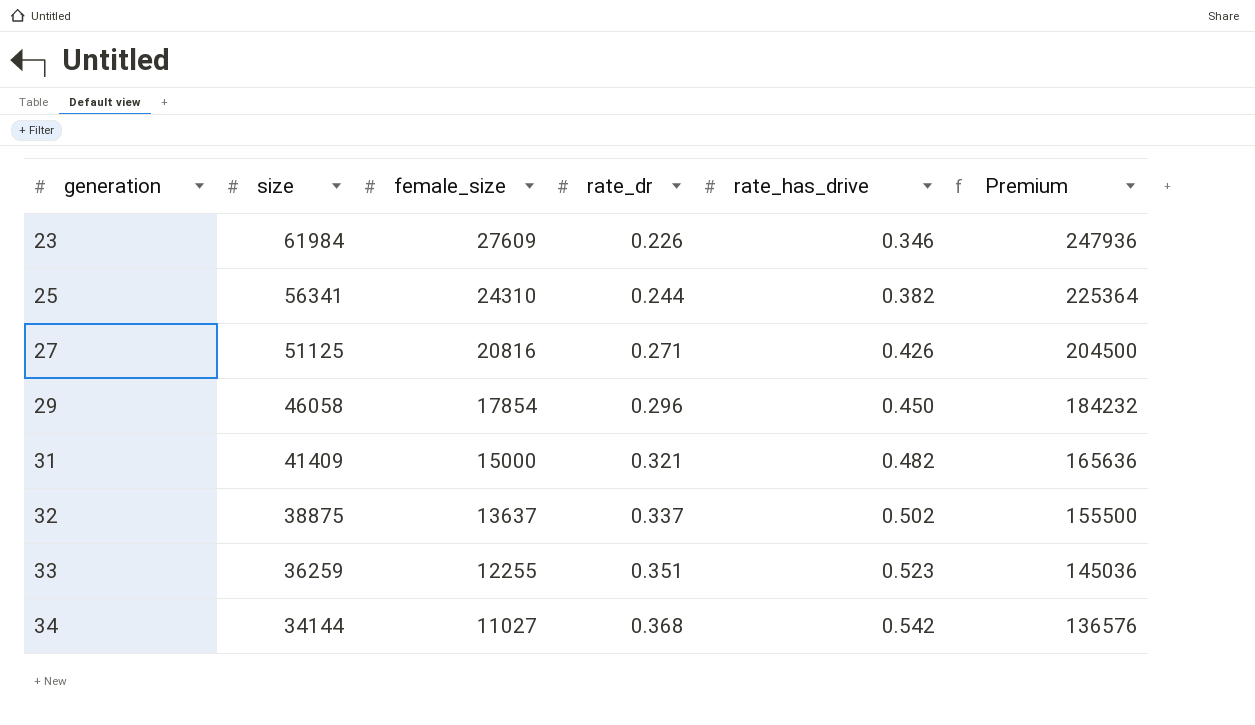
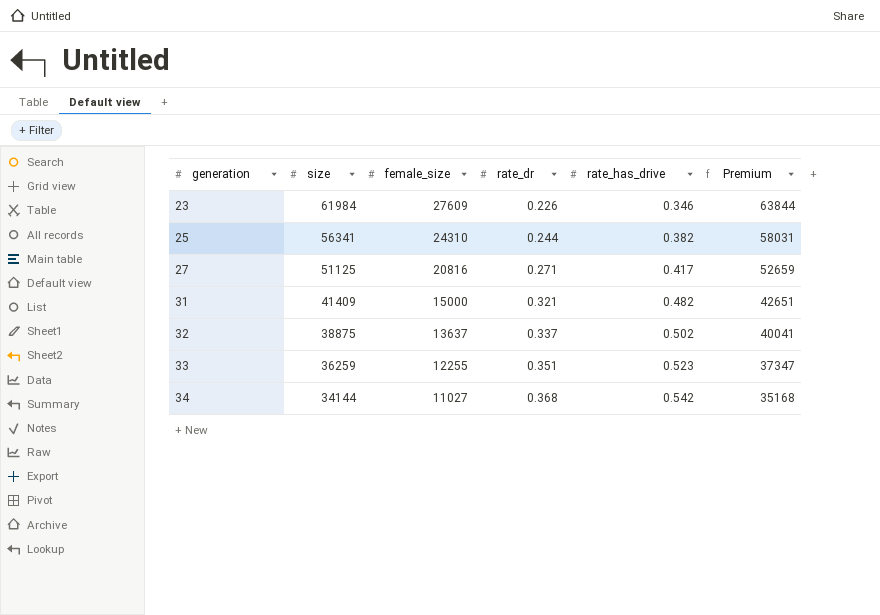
column Premium | formula: [size] * 4 -> [size] * 1.03
row 29: 46058 | 17854 | 0.296 | 0.450 | 184232 -> none
27 | rate_has_drive: 0.426 -> 0.417

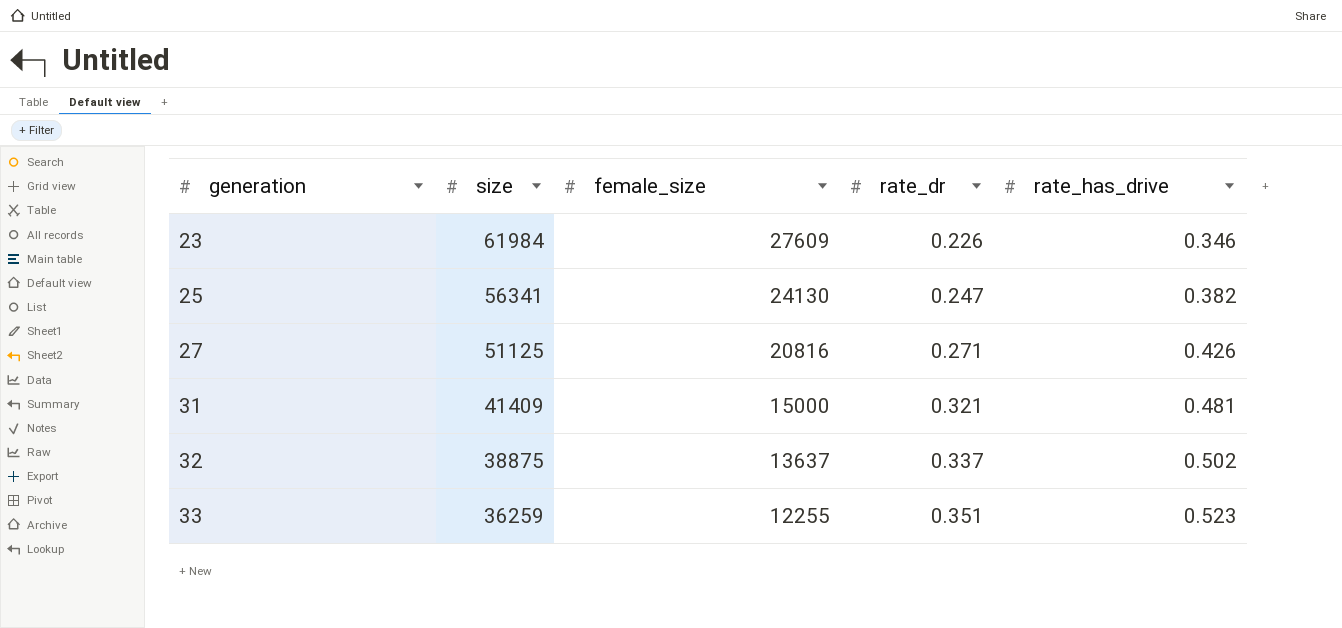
column Premium | formula: [size] * 1.03 -> none
row 34: 34144 | 11027 | 0.368 | 0.542 | 35168 -> none
25 | female_size: 24310 -> 24130
25 | rate_dr: 0.244 -> 0.247
27 | rate_has_drive: 0.417 -> 0.426
31 | rate_has_drive: 0.482 -> 0.481

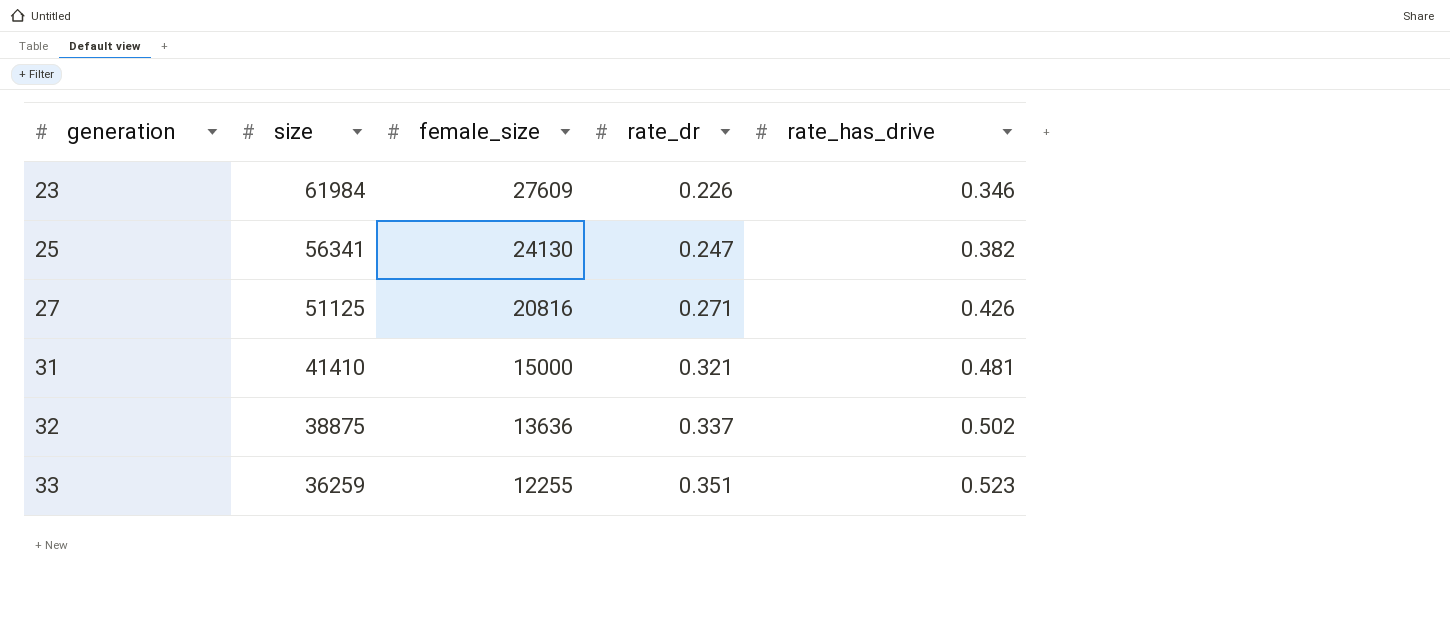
31 | size: 41409 -> 41410
32 | female_size: 13637 -> 13636

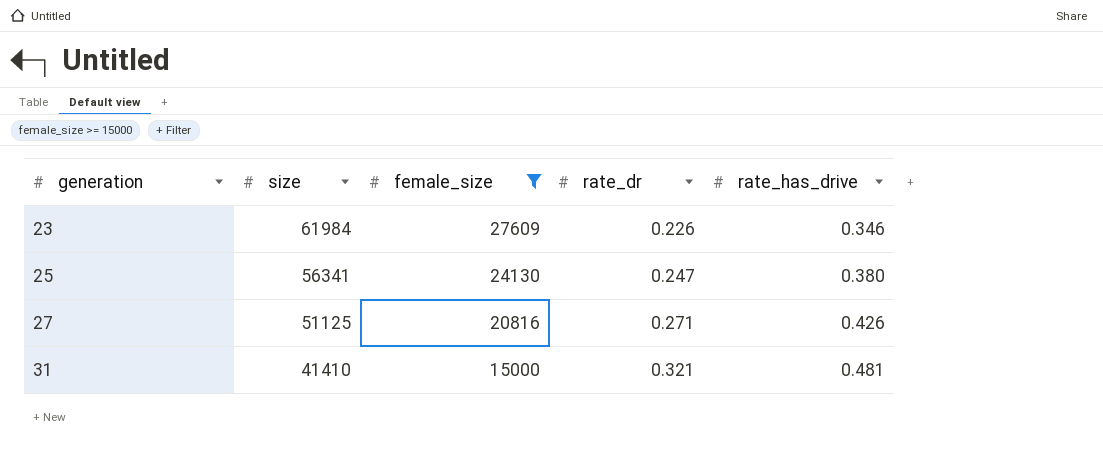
filter: none -> female_size >= 15000
25 | rate_has_drive: 0.382 -> 0.380

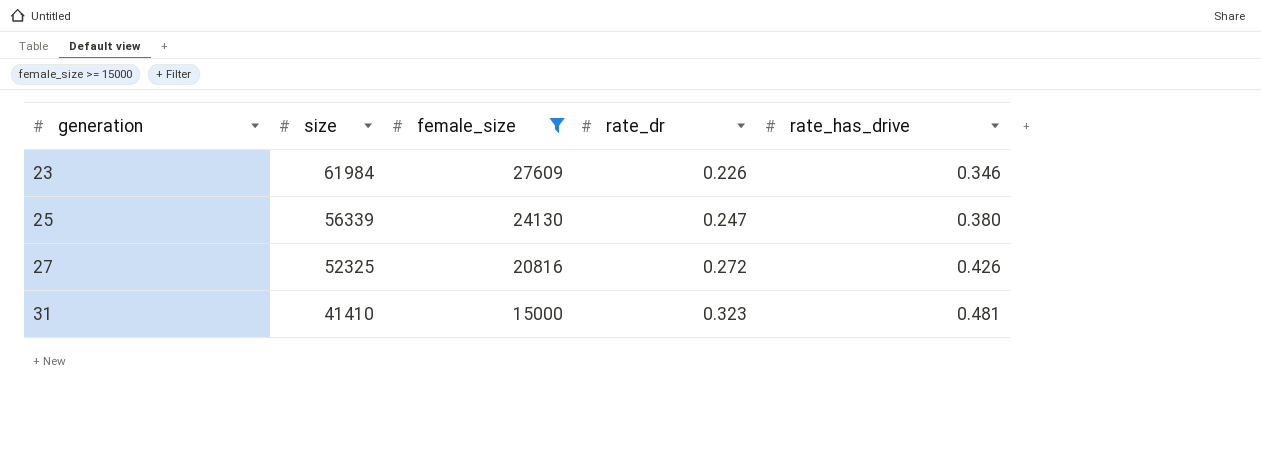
25 | size: 56341 -> 56339
27 | size: 51125 -> 52325
27 | rate_dr: 0.271 -> 0.272
31 | rate_dr: 0.321 -> 0.323

